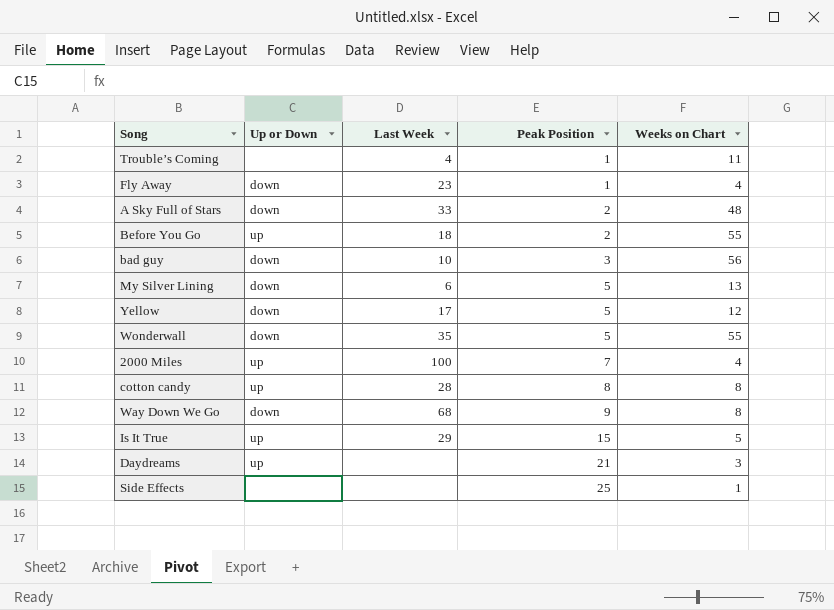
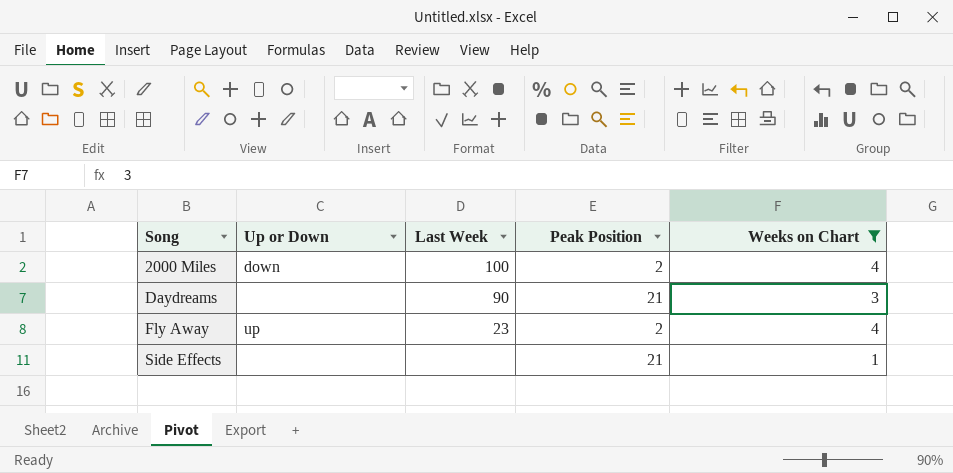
filter: none -> Weeks on Chart <= 4
row order: Peak Position ascending -> Song ascending
2000 Miles | Up or Down: up -> down
2000 Miles | Peak Position: 7 -> 2
Daydreams | Up or Down: up -> none
Daydreams | Last Week: none -> 90
Fly Away | Up or Down: down -> up
Fly Away | Peak Position: 1 -> 2
Side Effects | Peak Position: 25 -> 21

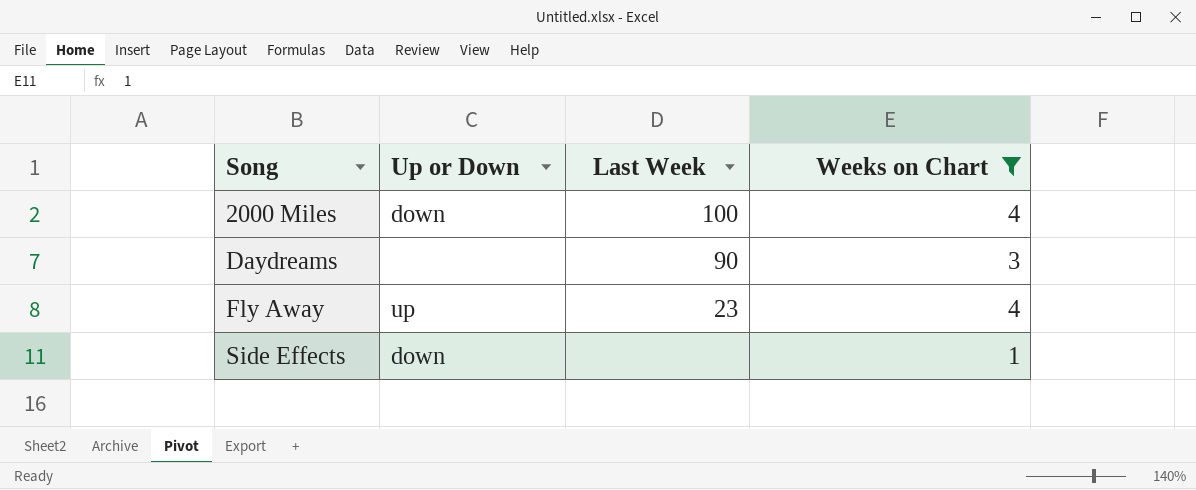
column Peak Position | position: 4 -> none
Side Effects | Up or Down: none -> down

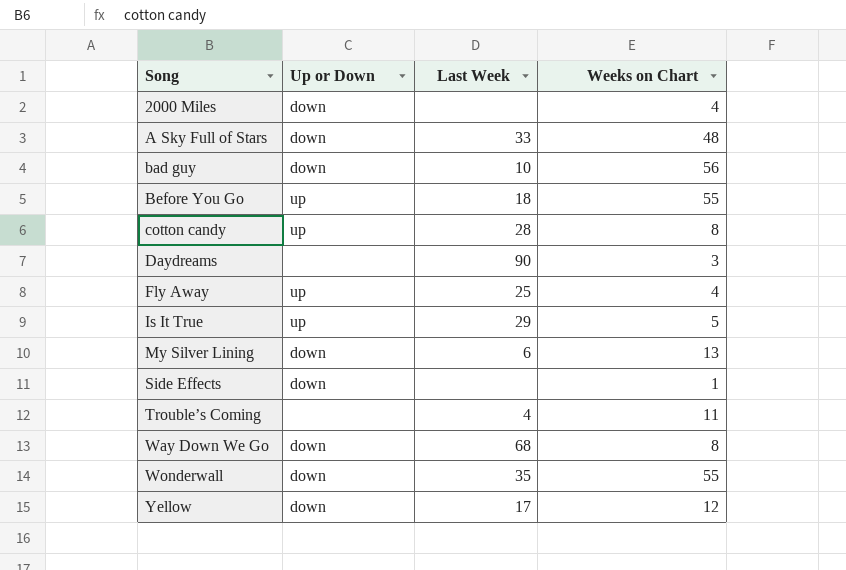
filter: Weeks on Chart <= 4 -> none
2000 Miles | Last Week: 100 -> none
Fly Away | Last Week: 23 -> 25

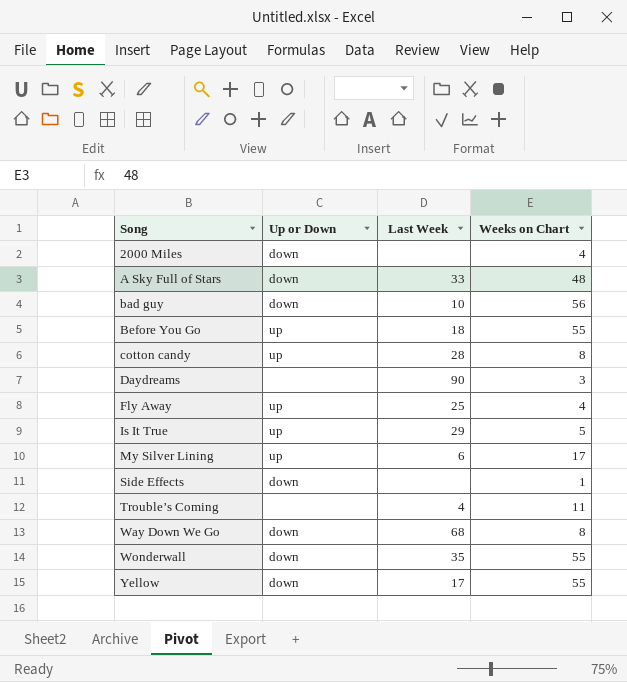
My Silver Lining | Up or Down: down -> up
My Silver Lining | Weeks on Chart: 13 -> 17
Yellow | Weeks on Chart: 12 -> 55

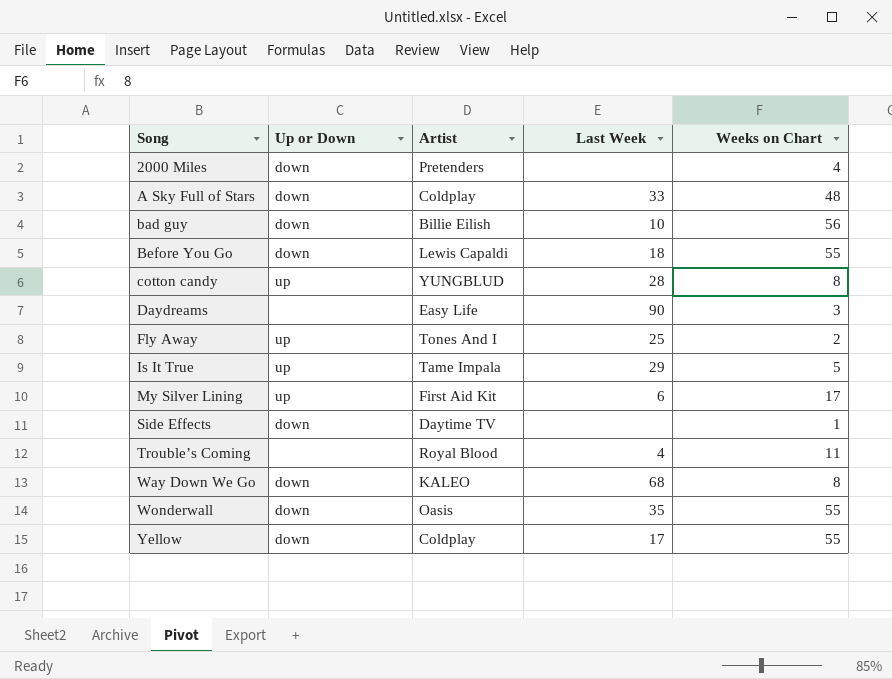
column Artist | position: none -> 3
Before You Go | Up or Down: up -> down
Fly Away | Weeks on Chart: 4 -> 2

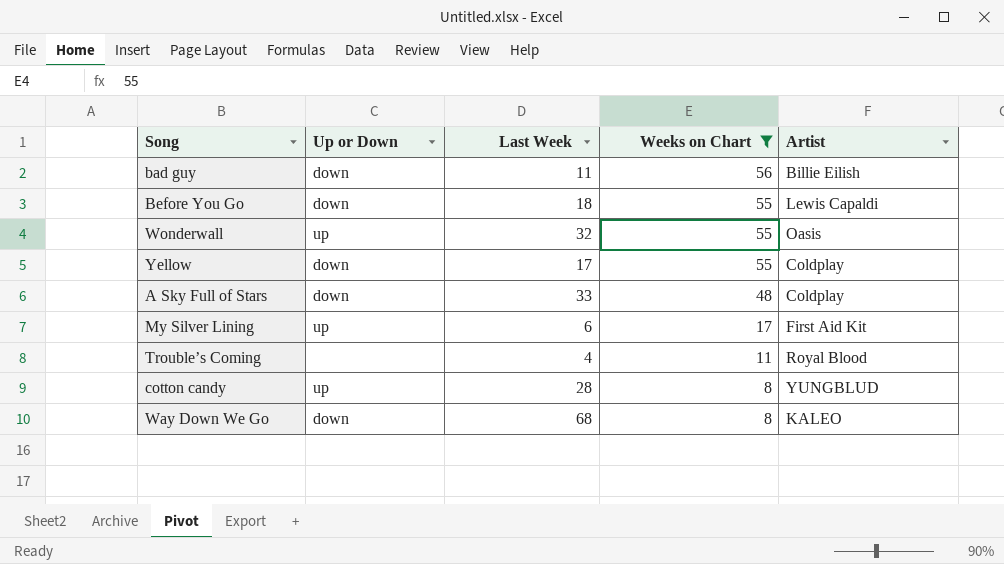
filter: none -> Weeks on Chart >= 8
row order: Song ascending -> Weeks on Chart descending
column Artist | position: 3 -> 5
bad guy | Last Week: 10 -> 11
Wonderwall | Up or Down: down -> up
Wonderwall | Last Week: 35 -> 32

